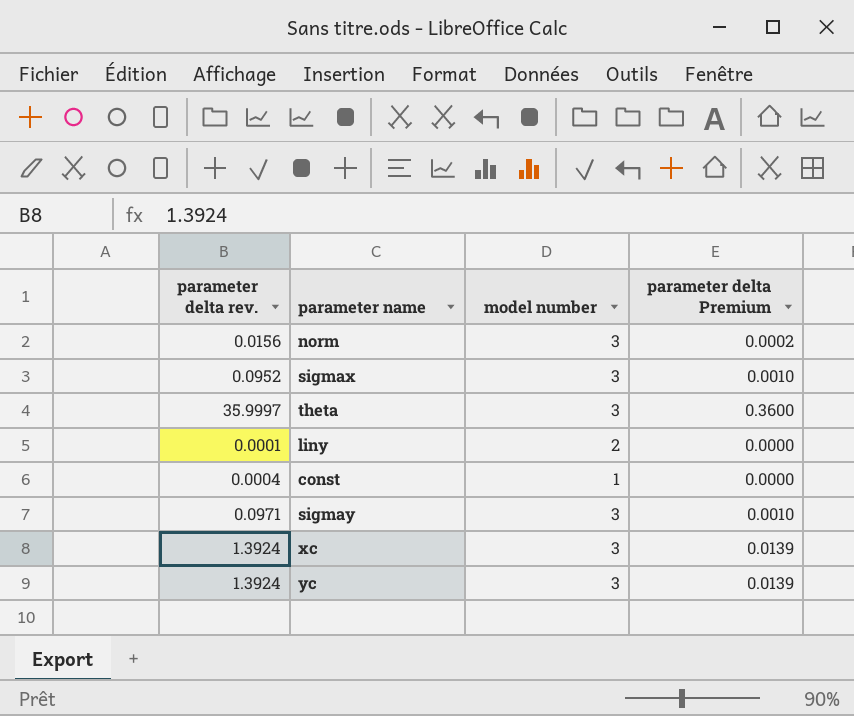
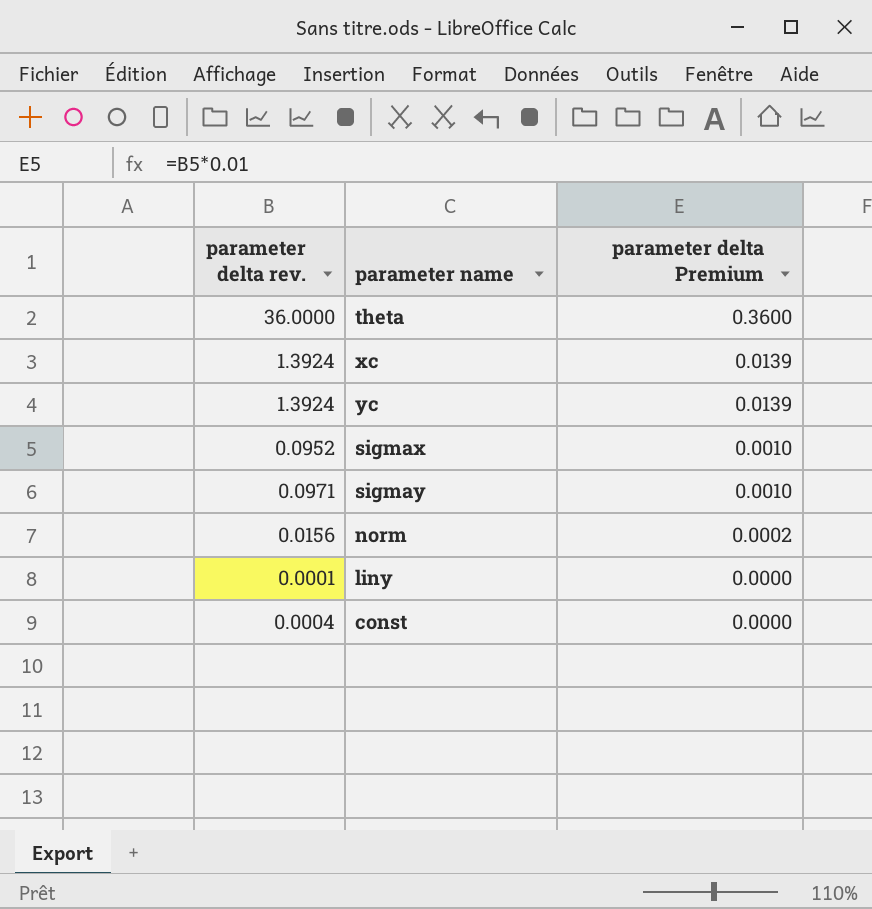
row order: none -> parameter delta Premium descending
column model number | position: 3 -> none
theta | parameter delta rev.: 35.9997 -> 36.0000

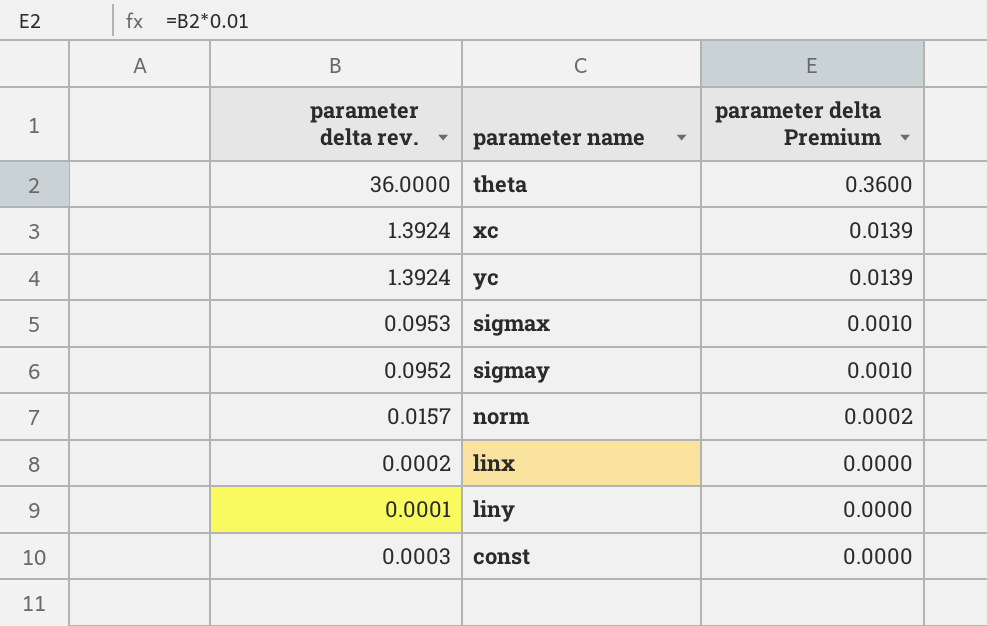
sigmax | parameter delta rev.: 0.0952 -> 0.0953
sigmay | parameter delta rev.: 0.0971 -> 0.0952
norm | parameter delta rev.: 0.0156 -> 0.0157
row linx: none -> 0.0002 | 0.0000
const | parameter delta rev.: 0.0004 -> 0.0003

